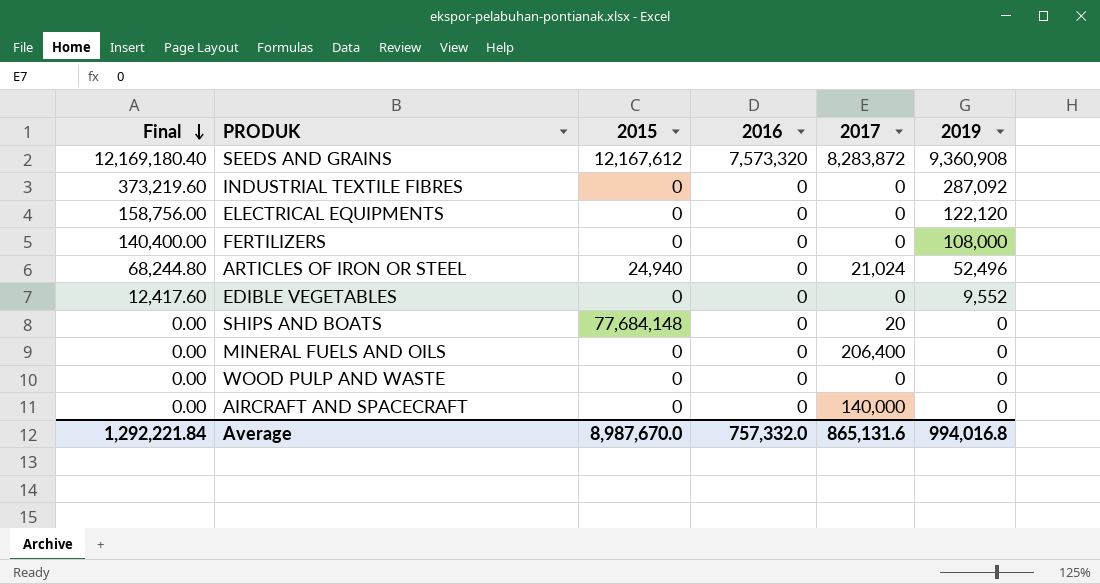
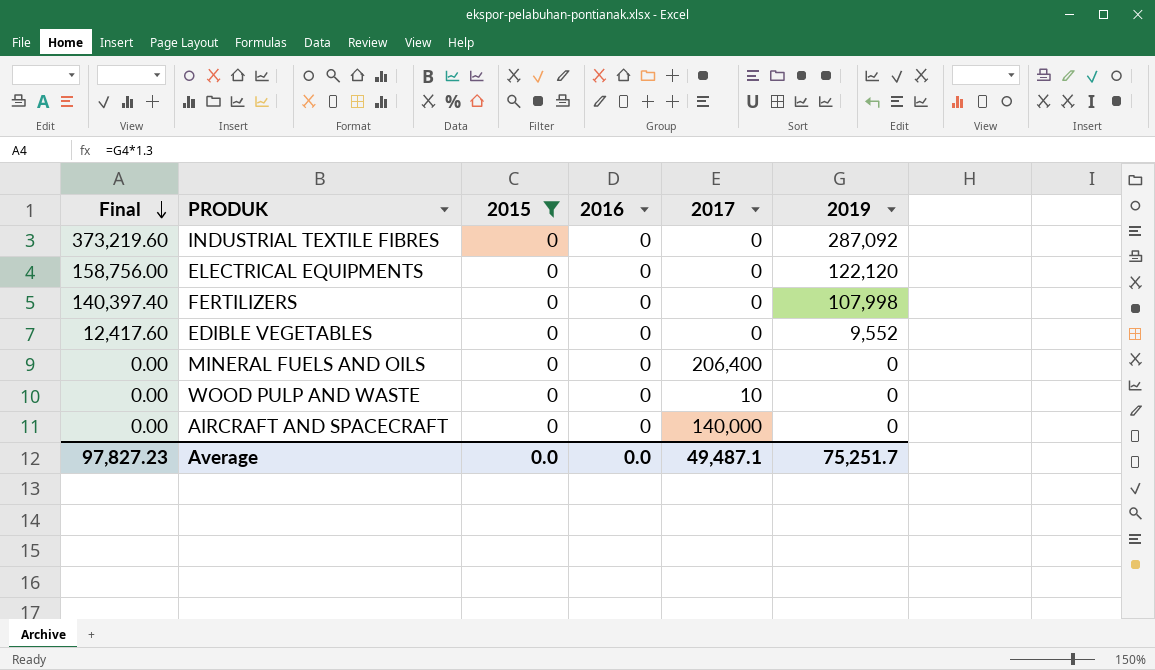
filter: none -> 2015 = 0
FERTILIZERS | Final: 140,400.00 -> 140,397.40
FERTILIZERS | 2019: 108,000 -> 107,998
WOOD PULP AND WASTE | 2017: 0 -> 10
Average | Final: 1,292,221.84 -> 97,827.23
Average | 2015: 8,987,670.0 -> 0.0
Average | 2016: 757,332.0 -> 0.0
Average | 2017: 865,131.6 -> 49,487.1
Average | 2019: 994,016.8 -> 75,251.7

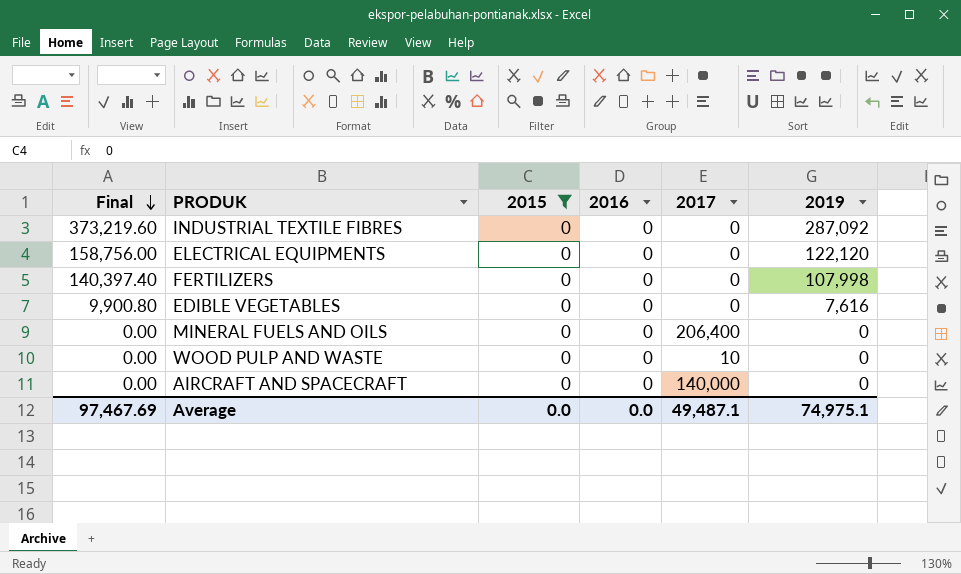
EDIBLE VEGETABLES | Final: 12,417.60 -> 9,900.80
EDIBLE VEGETABLES | 2019: 9,552 -> 7,616
Average | Final: 97,827.23 -> 97,467.69
Average | 2019: 75,251.7 -> 74,975.1

